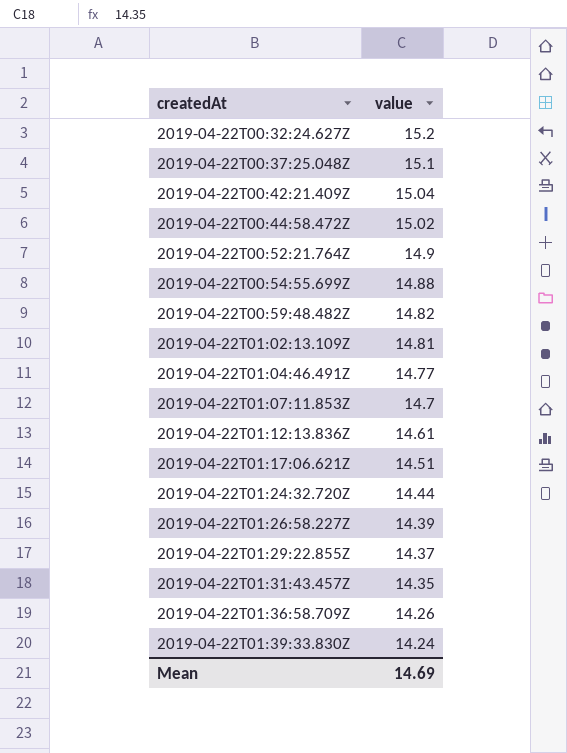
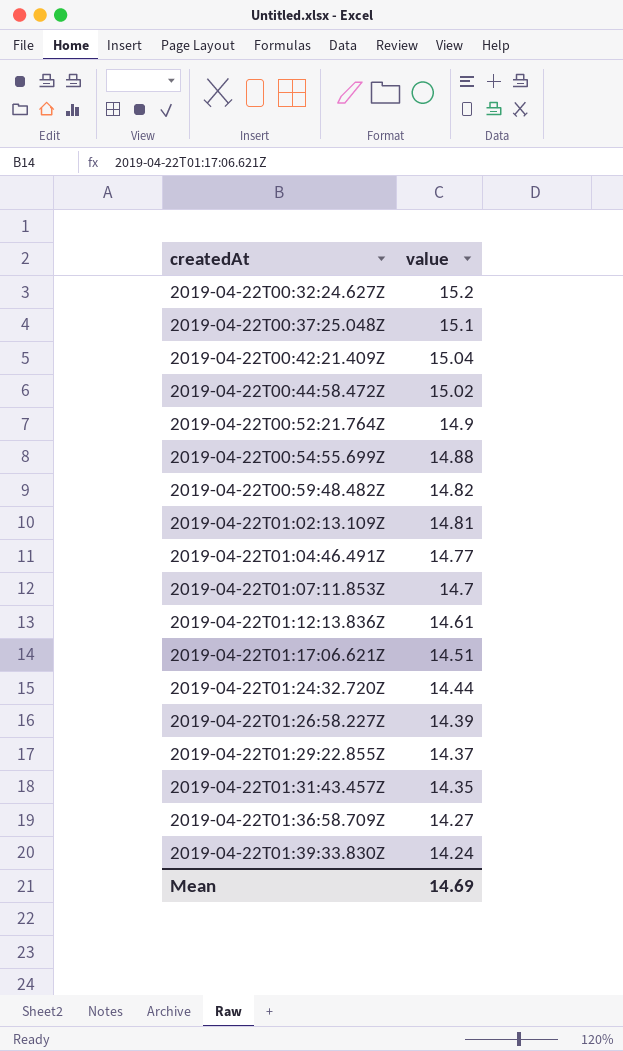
2019-04-22T01:36:58.709Z | value: 14.26 -> 14.27

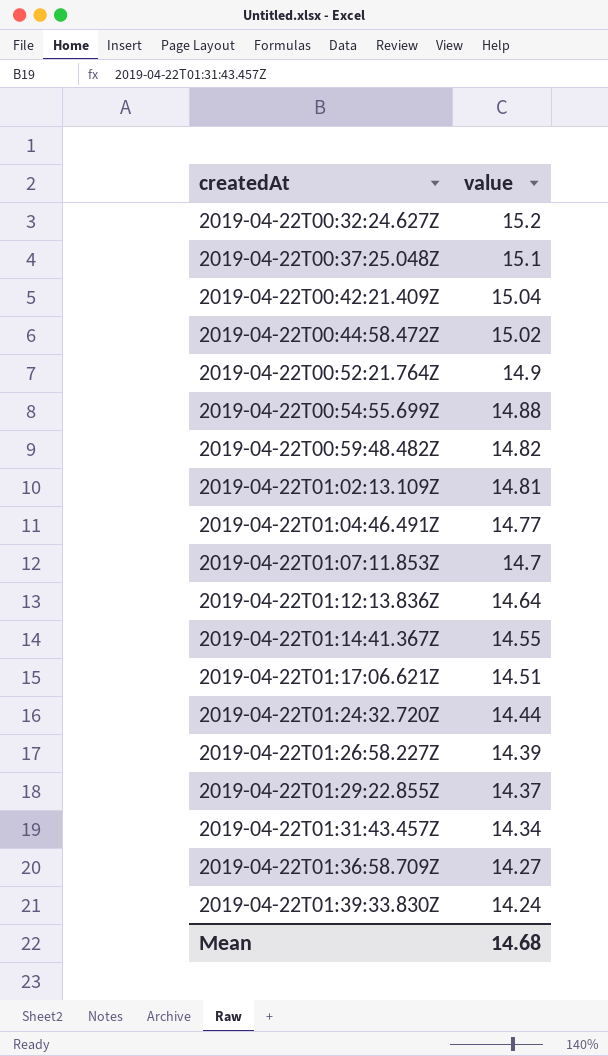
2019-04-22T01:12:13.836Z | value: 14.61 -> 14.64
row 2019-04-22T01:14:41.367Z: none -> 14.55
2019-04-22T01:31:43.457Z | value: 14.35 -> 14.34
Mean | value: 14.69 -> 14.68

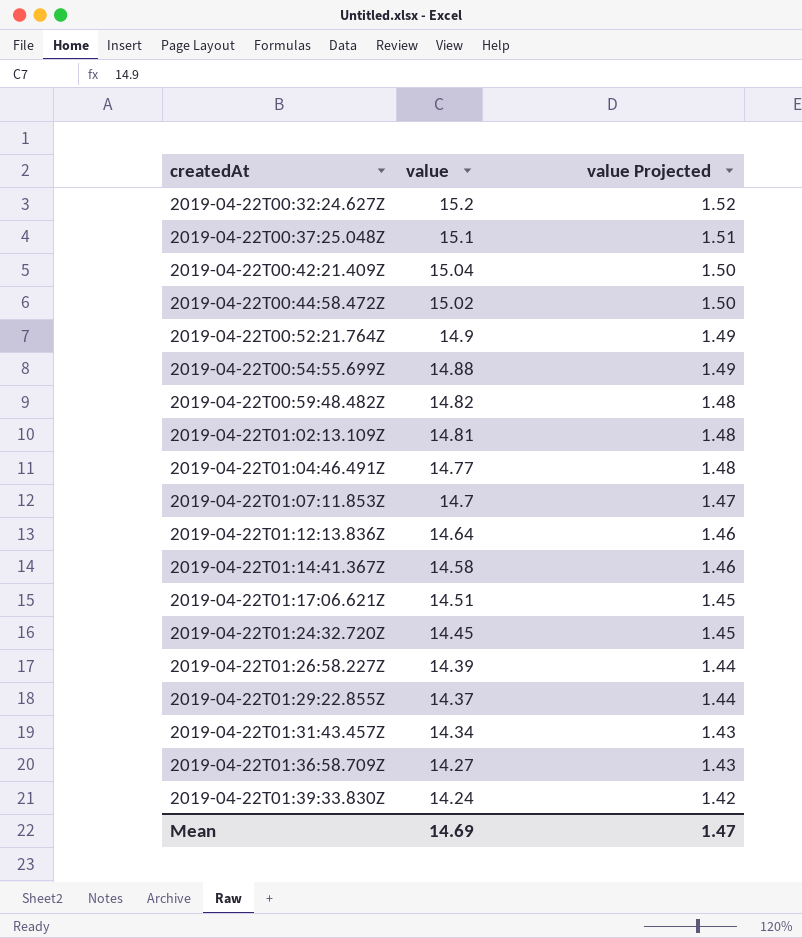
column value Projected | formula: none -> [value] * 0.1
2019-04-22T01:14:41.367Z | value: 14.55 -> 14.58
2019-04-22T01:24:32.720Z | value: 14.44 -> 14.45
Mean | value: 14.68 -> 14.69

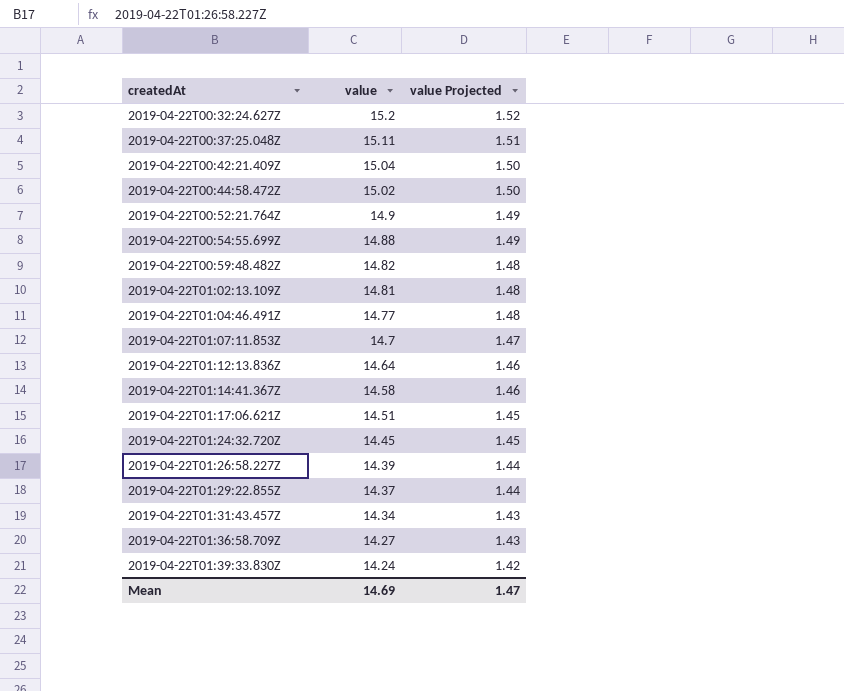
2019-04-22T00:37:25.048Z | value: 15.1 -> 15.11

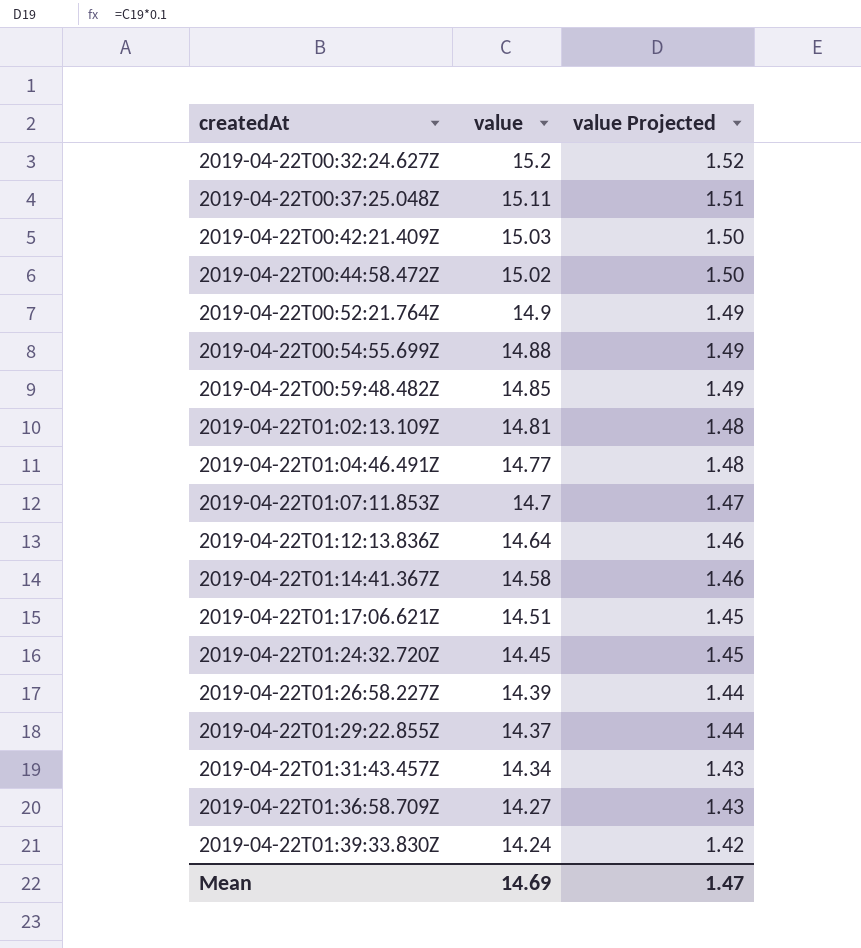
2019-04-22T00:42:21.409Z | value: 15.04 -> 15.03
2019-04-22T00:59:48.482Z | value: 14.82 -> 14.85
2019-04-22T00:59:48.482Z | value Projected: 1.48 -> 1.49

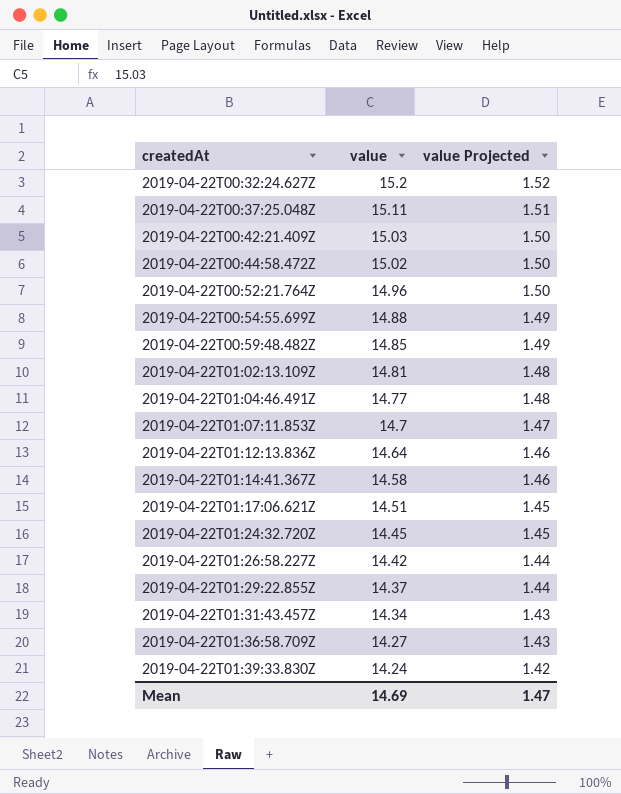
2019-04-22T00:52:21.764Z | value: 14.9 -> 14.96
2019-04-22T00:52:21.764Z | value Projected: 1.49 -> 1.50
2019-04-22T01:26:58.227Z | value: 14.39 -> 14.42

